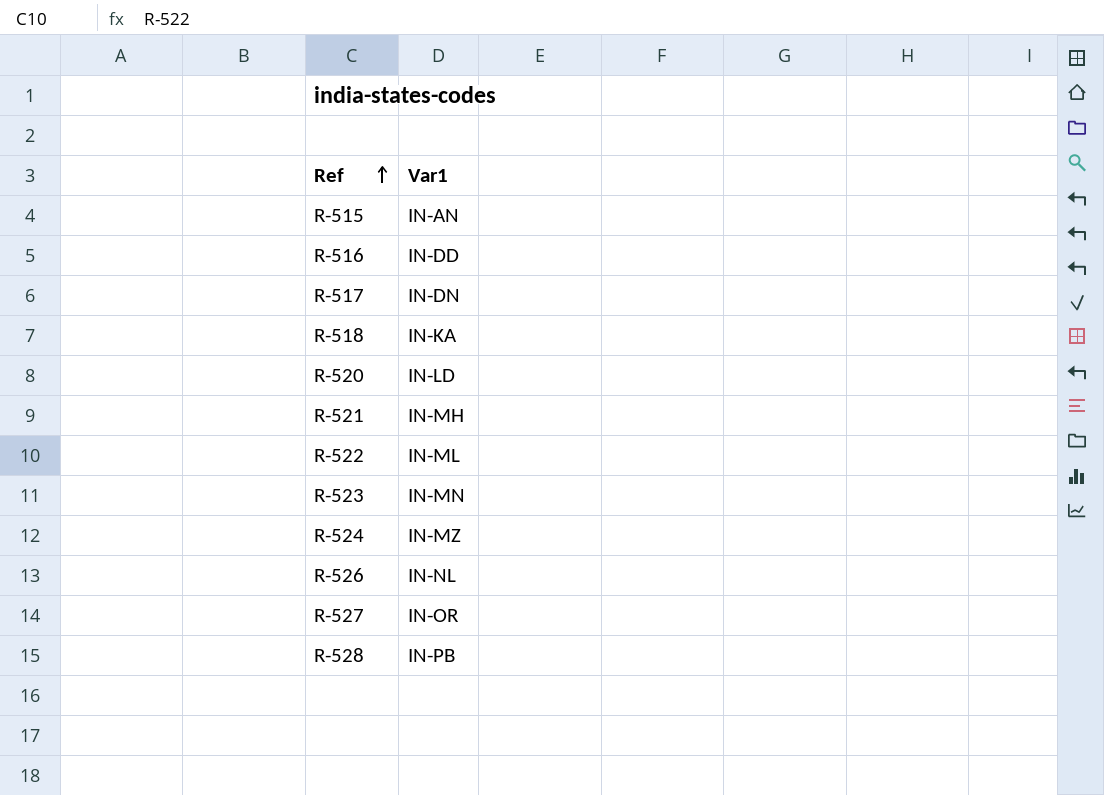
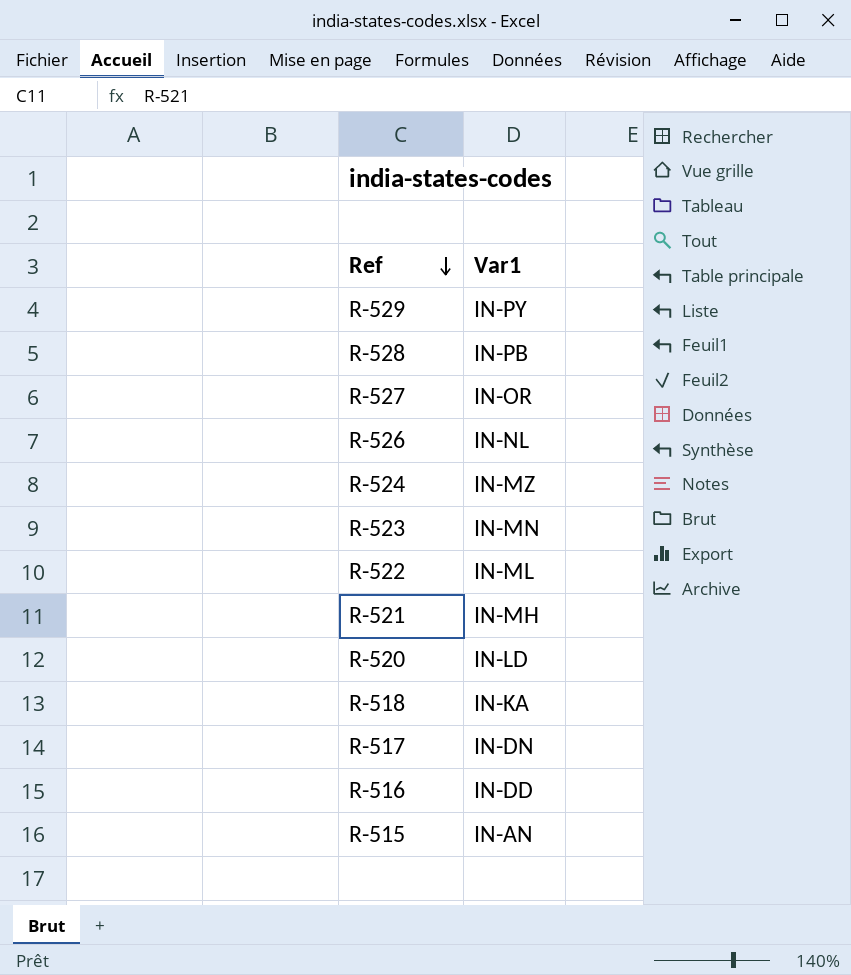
row order: Ref ascending -> Ref descending
row R-529: none -> IN-PY

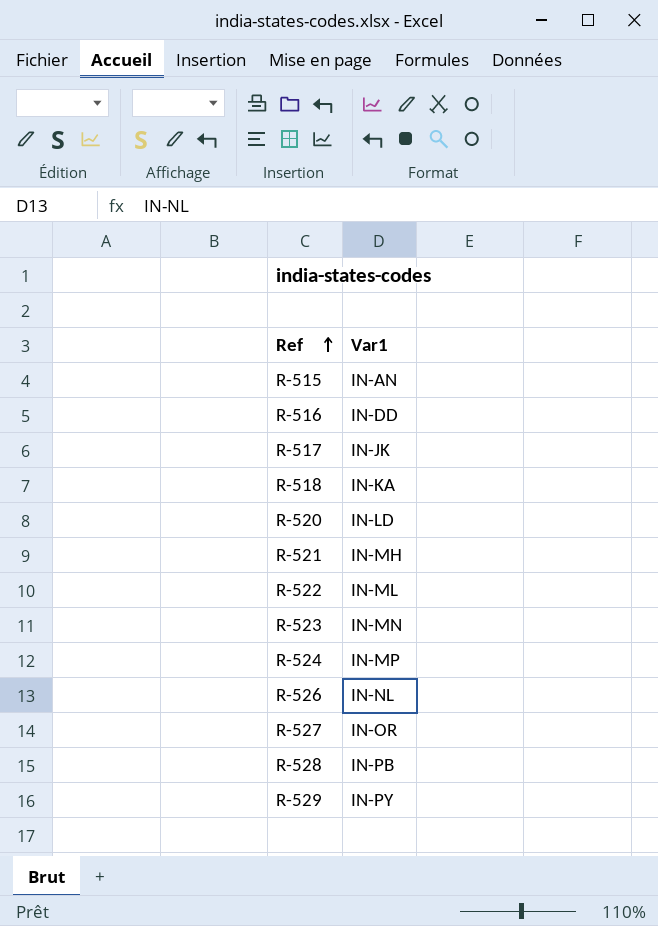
row order: Ref descending -> Ref ascending
R-517 | Var1: IN-DN -> IN-JK
R-524 | Var1: IN-MZ -> IN-MP

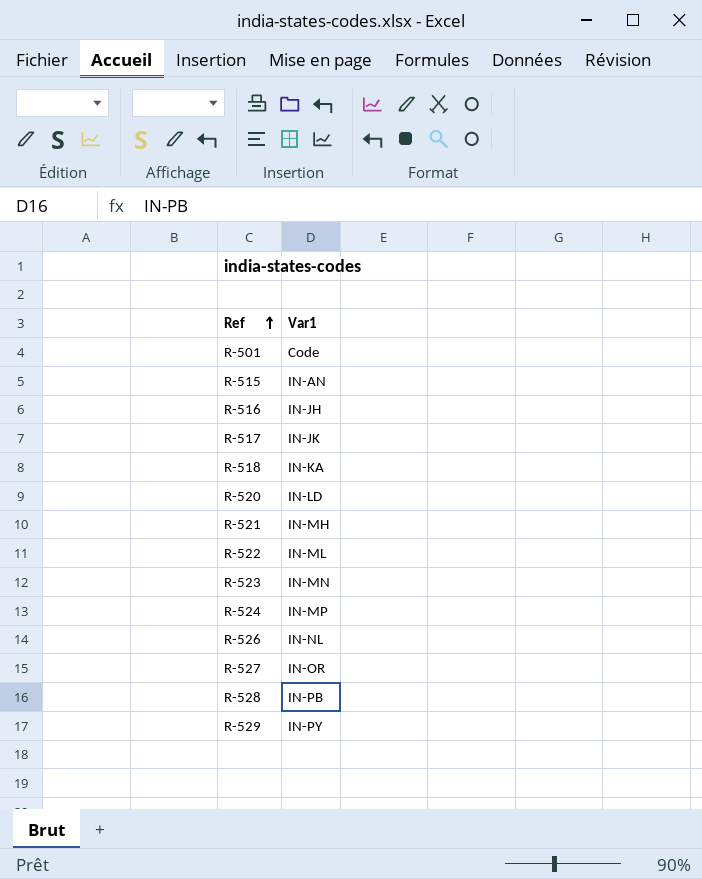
row R-501: none -> Code
R-516 | Var1: IN-DD -> IN-JH

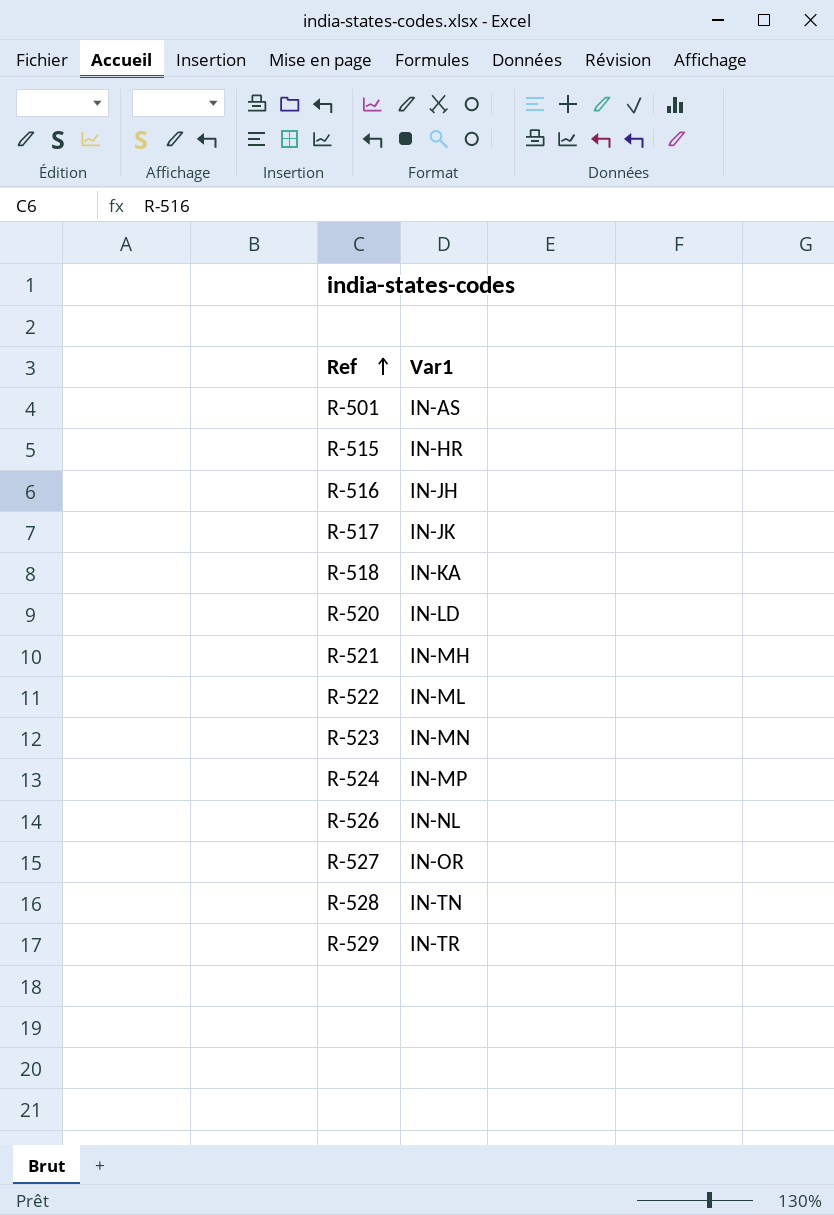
R-501 | Var1: Code -> IN-AS
R-515 | Var1: IN-AN -> IN-HR
R-528 | Var1: IN-PB -> IN-TN
R-529 | Var1: IN-PY -> IN-TR

